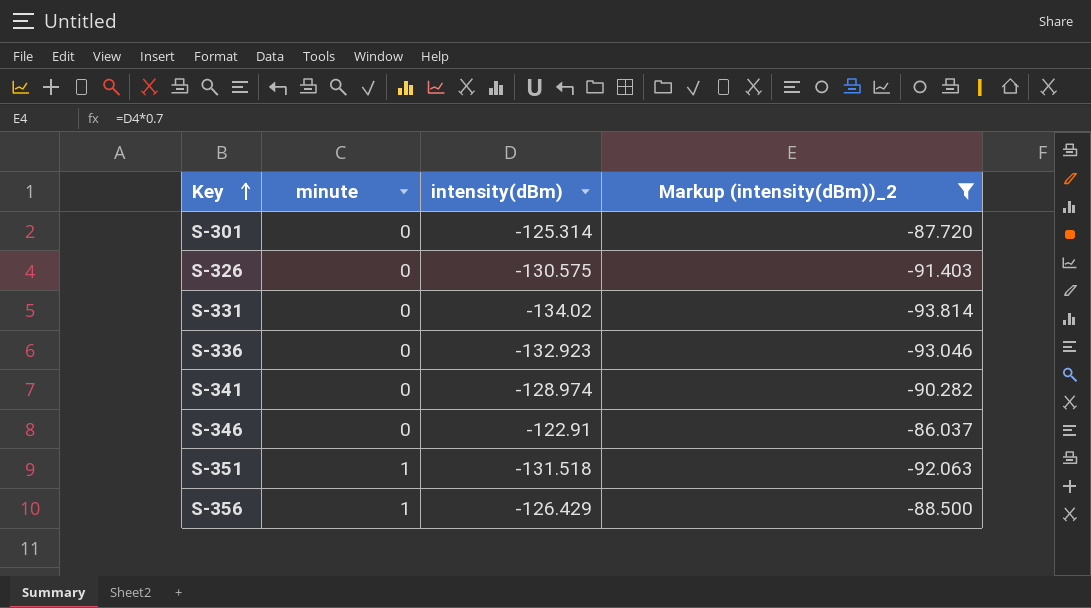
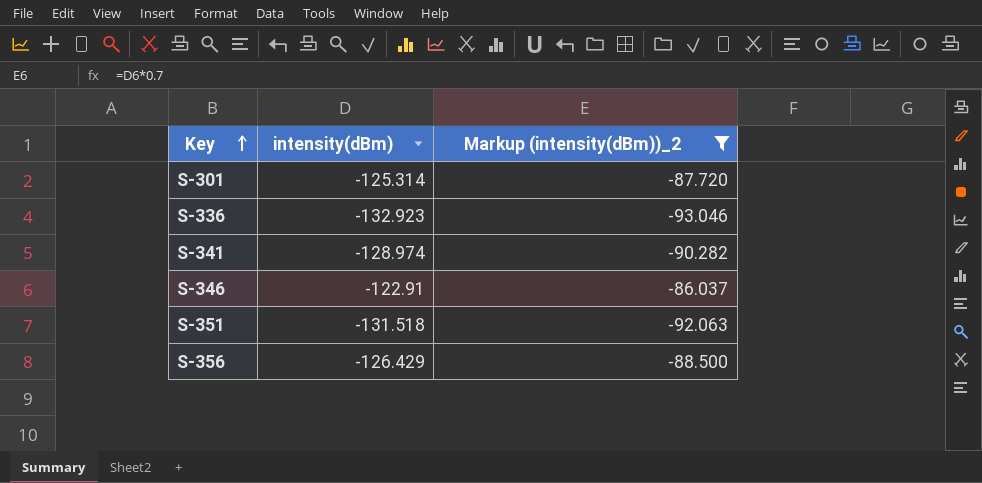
column minute | position: 2 -> none
row S-326: 0 | -130.575 | -91.403 -> none
row S-331: 0 | -134.02 | -93.814 -> none

